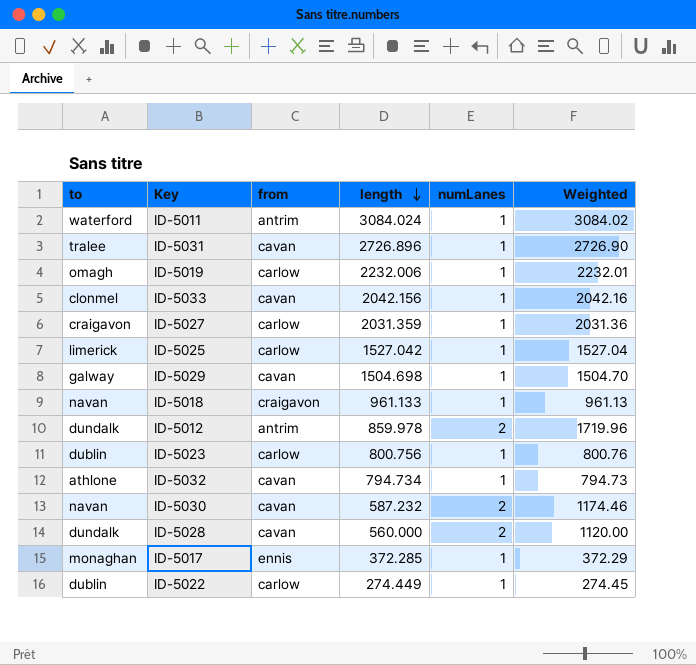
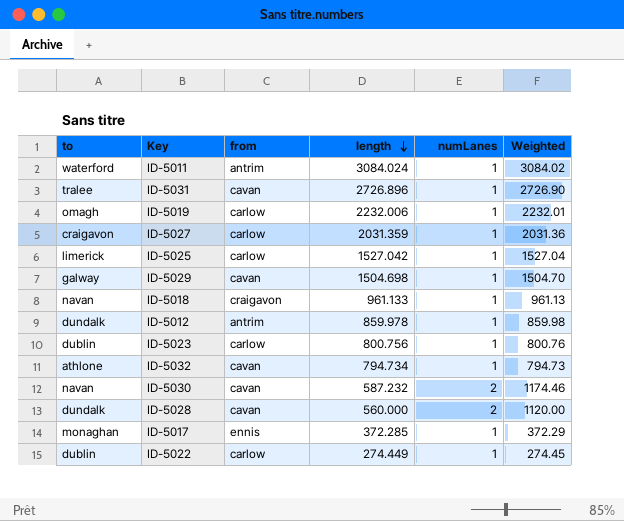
row ID-5033: clonmel | cavan | 2042.156 | 1 | 2042.16 -> none
ID-5012 | numLanes: 2 -> 1
ID-5012 | Weighted: 1719.96 -> 859.98

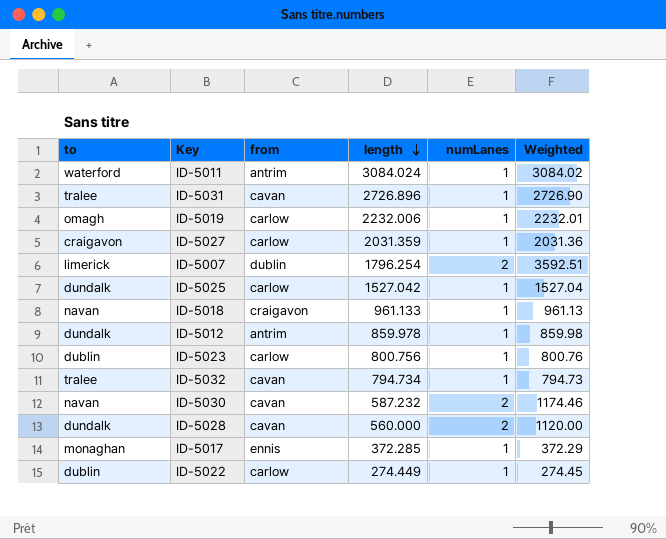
row ID-5029: galway | cavan | 1504.698 | 1 | 1504.70 -> none
row ID-5007: none -> limerick | dublin | 1796.254 | 2 | 3592.51
ID-5025 | to: limerick -> dundalk
ID-5032 | to: athlone -> tralee

